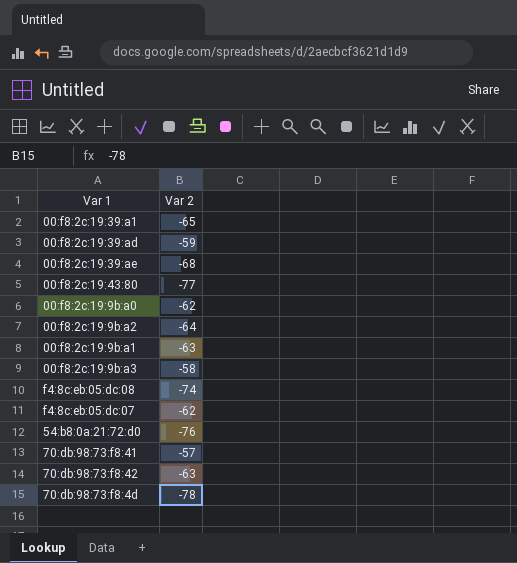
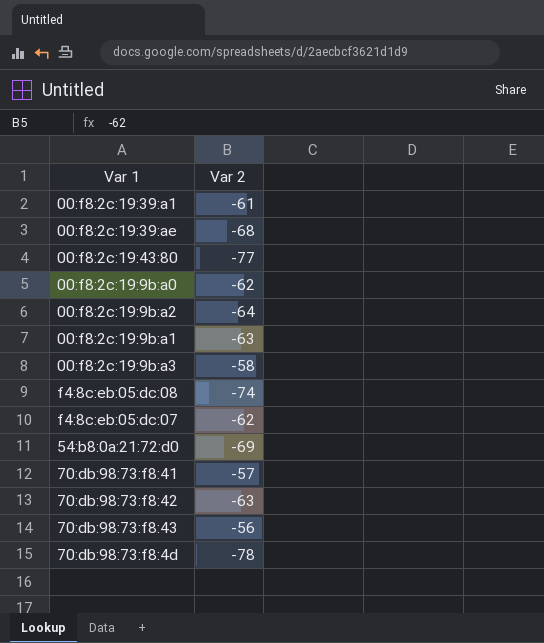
row 00:f8:2c:19:39:ad: -59 -> none
00:f8:2c:19:39:a1 | Var 2: -65 -> -61
54:b8:0a:21:72:d0 | Var 2: -76 -> -69
row 70:db:98:73:f8:43: none -> -56

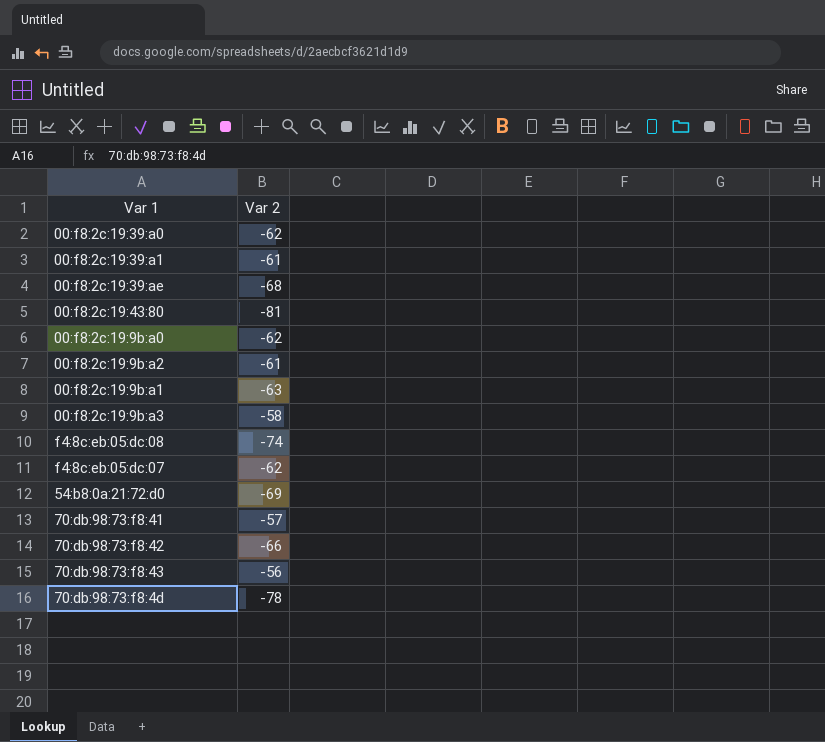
row 00:f8:2c:19:39:a0: none -> -62
00:f8:2c:19:43:80 | Var 2: -77 -> -81
00:f8:2c:19:9b:a2 | Var 2: -64 -> -61
70:db:98:73:f8:42 | Var 2: -63 -> -66

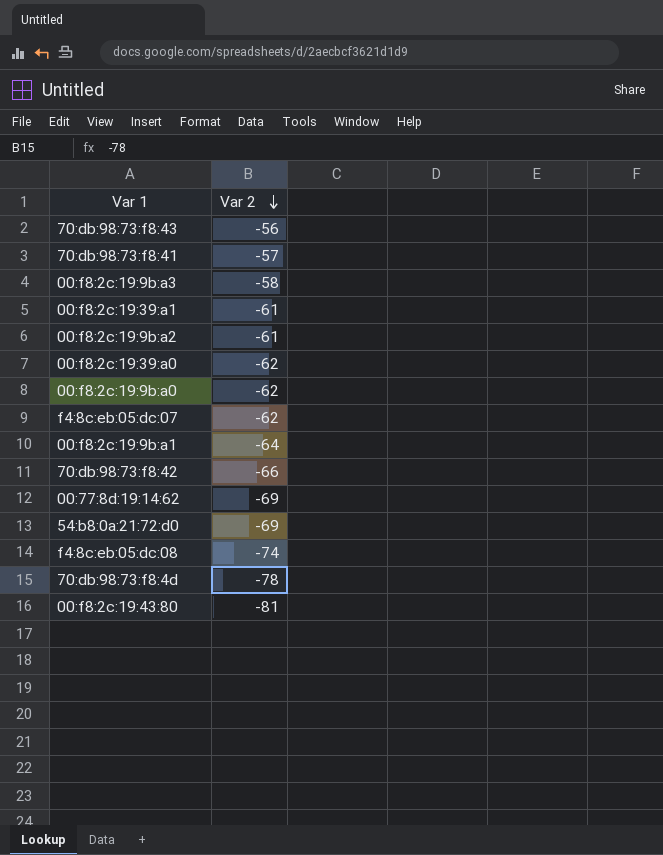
row order: none -> Var 2 descending
row 00:f8:2c:19:39:ae: -68 -> none
00:f8:2c:19:9b:a1 | Var 2: -63 -> -64
row 00:77:8d:19:14:62: none -> -69

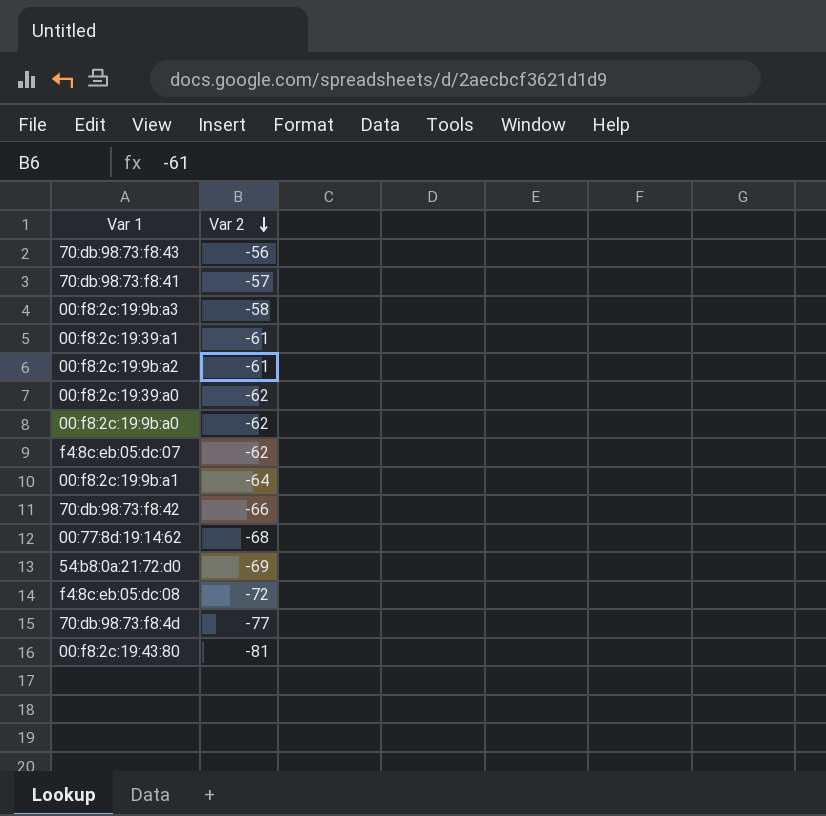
00:77:8d:19:14:62 | Var 2: -69 -> -68
f4:8c:eb:05:dc:08 | Var 2: -74 -> -72
70:db:98:73:f8:4d | Var 2: -78 -> -77

